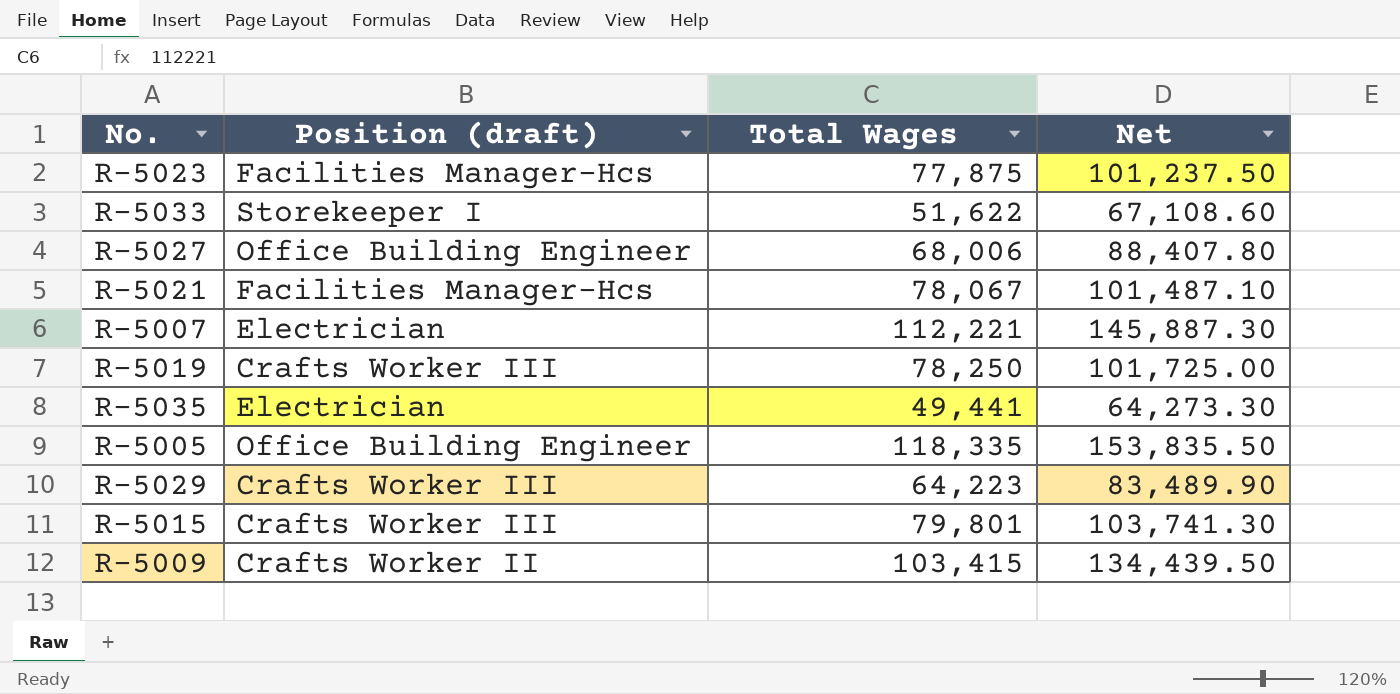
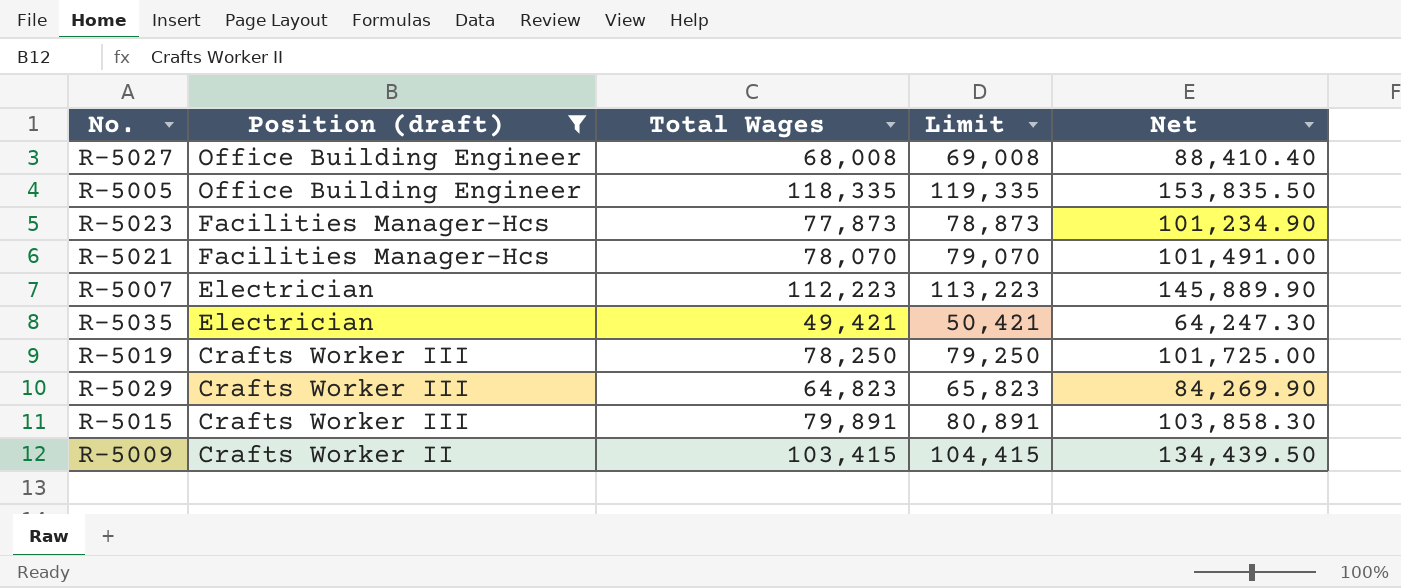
filter: none -> Position (draft) != Storekeeper I
row order: none -> Position (draft) descending
column Limit | formula: none -> [Total Wages] + 1000
R-5027 | Total Wages: 68,006 -> 68,008
R-5027 | Net: 88,407.80 -> 88,410.40
R-5023 | Total Wages: 77,875 -> 77,873
R-5023 | Net: 101,237.50 -> 101,234.90
R-5021 | Total Wages: 78,067 -> 78,070
R-5021 | Net: 101,487.10 -> 101,491.00
R-5007 | Total Wages: 112,221 -> 112,223
R-5007 | Net: 145,887.30 -> 145,889.90
R-5035 | Total Wages: 49,441 -> 49,421
R-5035 | Net: 64,273.30 -> 64,247.30
R-5029 | Total Wages: 64,223 -> 64,823
R-5029 | Net: 83,489.90 -> 84,269.90
R-5015 | Total Wages: 79,801 -> 79,891
R-5015 | Net: 103,741.30 -> 103,858.30

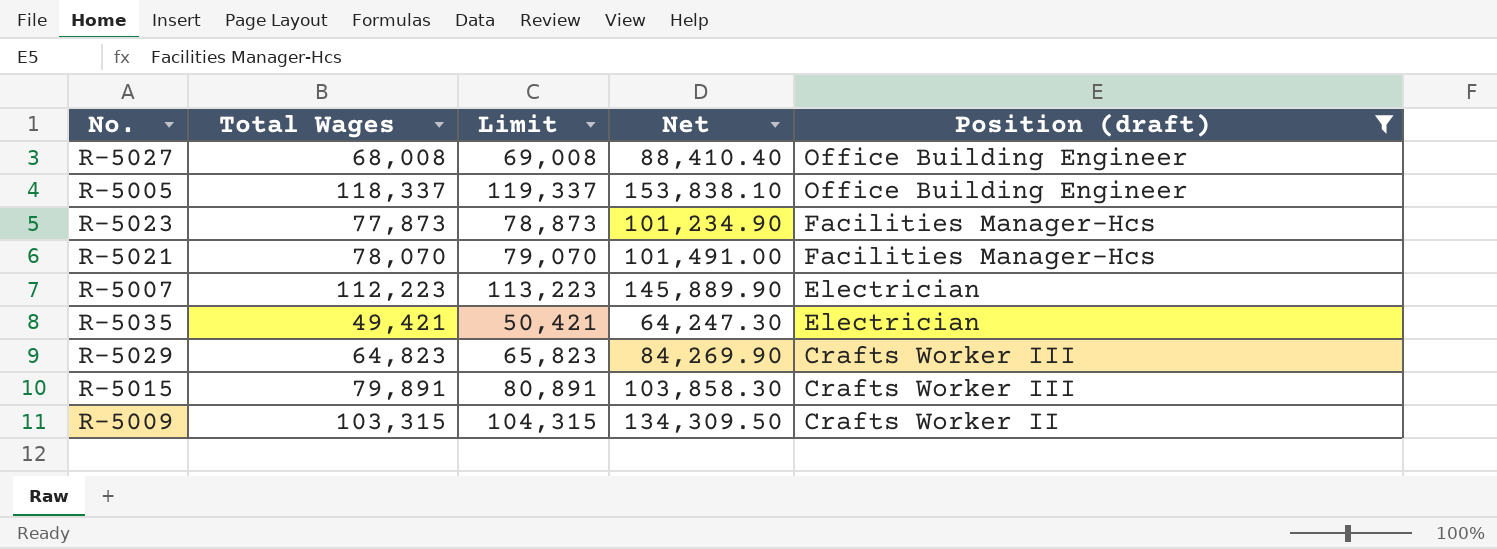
column Position (draft) | position: 2 -> 5
row R-5019: Crafts Worker III | 78,250 | 79,250 | 101,725.00 -> none
R-5005 | Total Wages: 118,335 -> 118,337
R-5005 | Limit: 119,335 -> 119,337
R-5005 | Net: 153,835.50 -> 153,838.10
R-5009 | Total Wages: 103,415 -> 103,315
R-5009 | Limit: 104,415 -> 104,315
R-5009 | Net: 134,439.50 -> 134,309.50

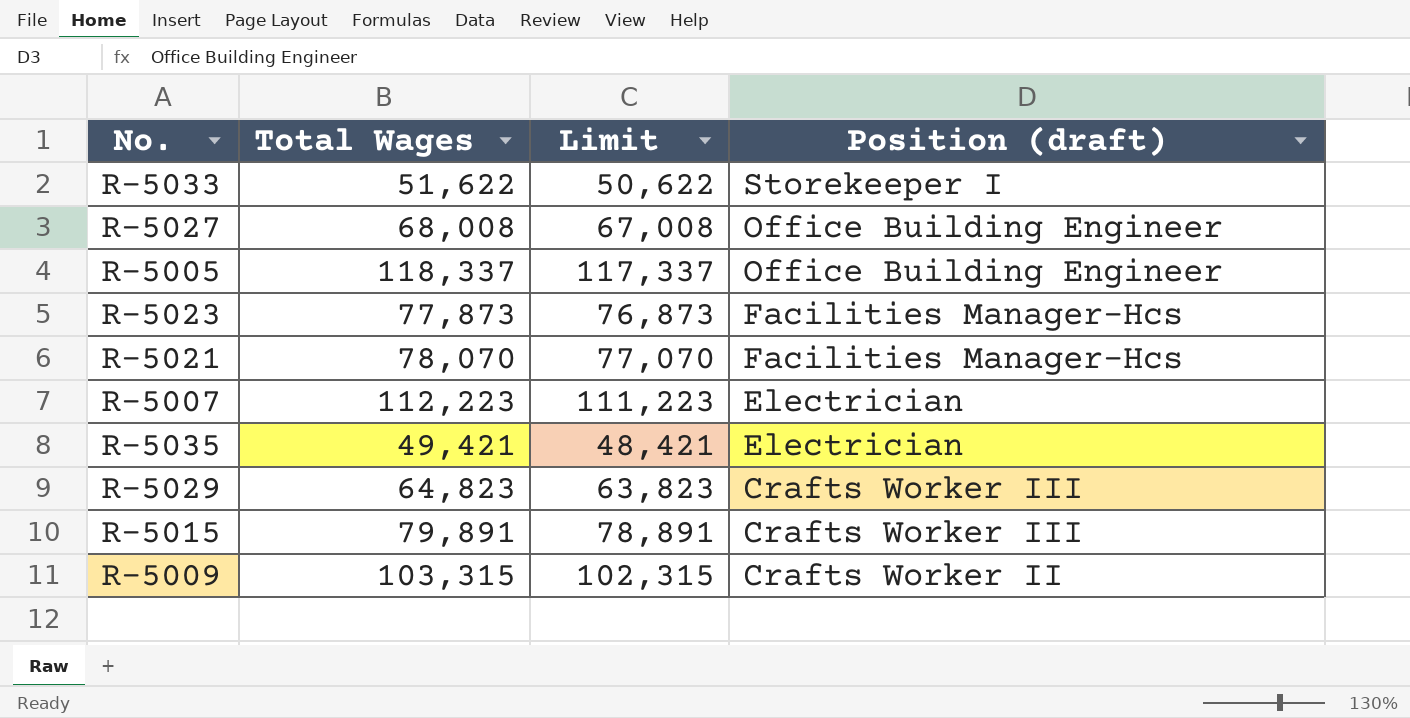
filter: Position (draft) != Storekeeper I -> none
column Net | formula: [Total Wages] * 1.3 -> none
column Limit | formula: [Total Wages] + 1000 -> [Total Wages] - 1000

